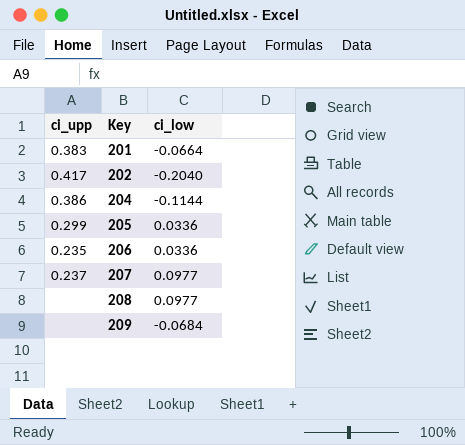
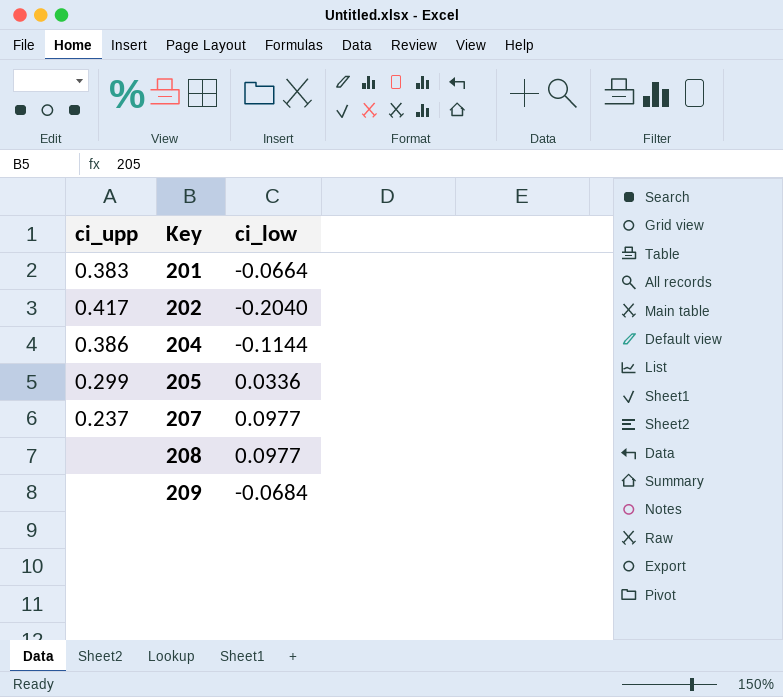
row 206: 0.235 | 0.0336 -> none

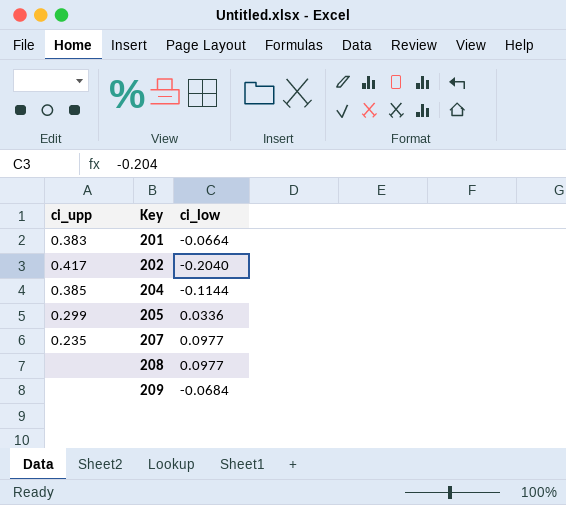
204 | ci_upp: 0.386 -> 0.385
207 | ci_upp: 0.237 -> 0.235

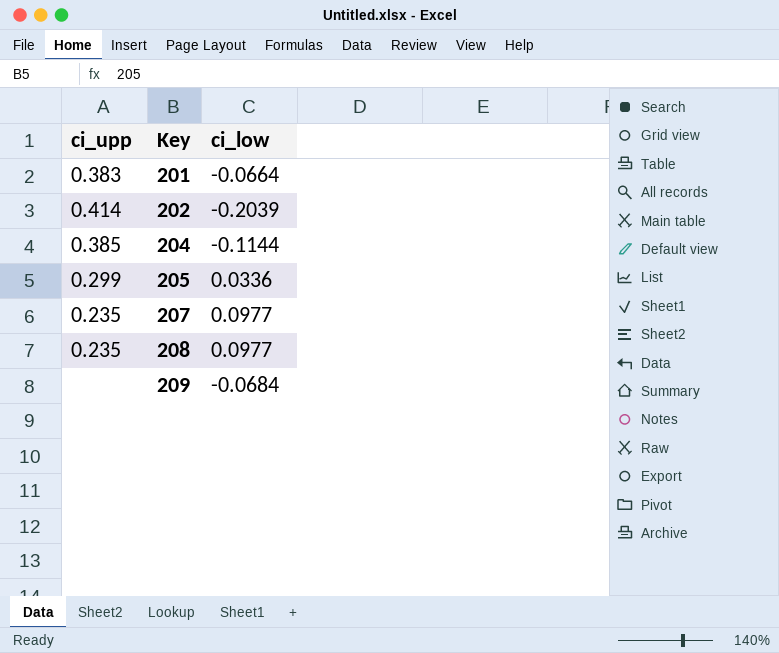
202 | ci_upp: 0.417 -> 0.414
202 | ci_low: -0.2040 -> -0.2039
208 | ci_upp: none -> 0.235

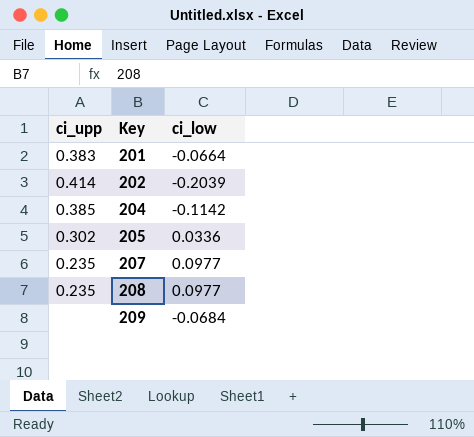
204 | ci_low: -0.1144 -> -0.1142
205 | ci_upp: 0.299 -> 0.302

